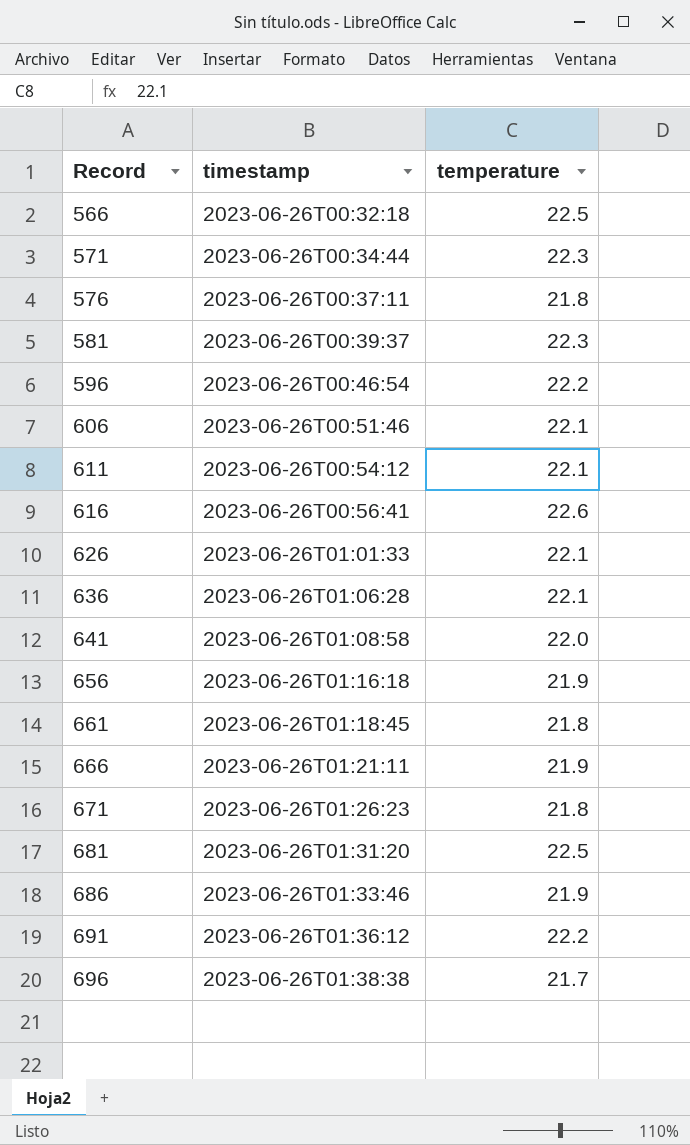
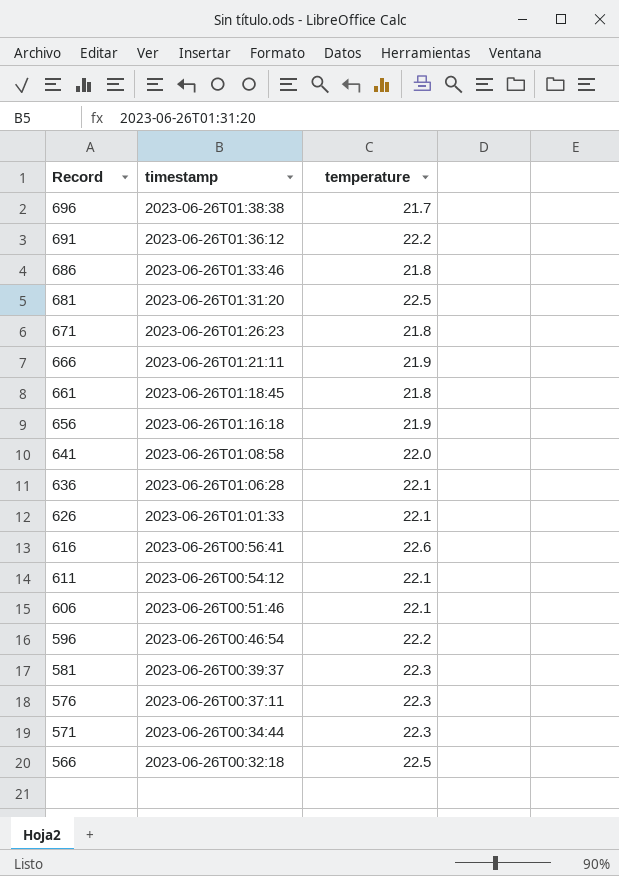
row order: Record ascending -> Record descending
686 | temperature: 21.9 -> 21.8
576 | temperature: 21.8 -> 22.3

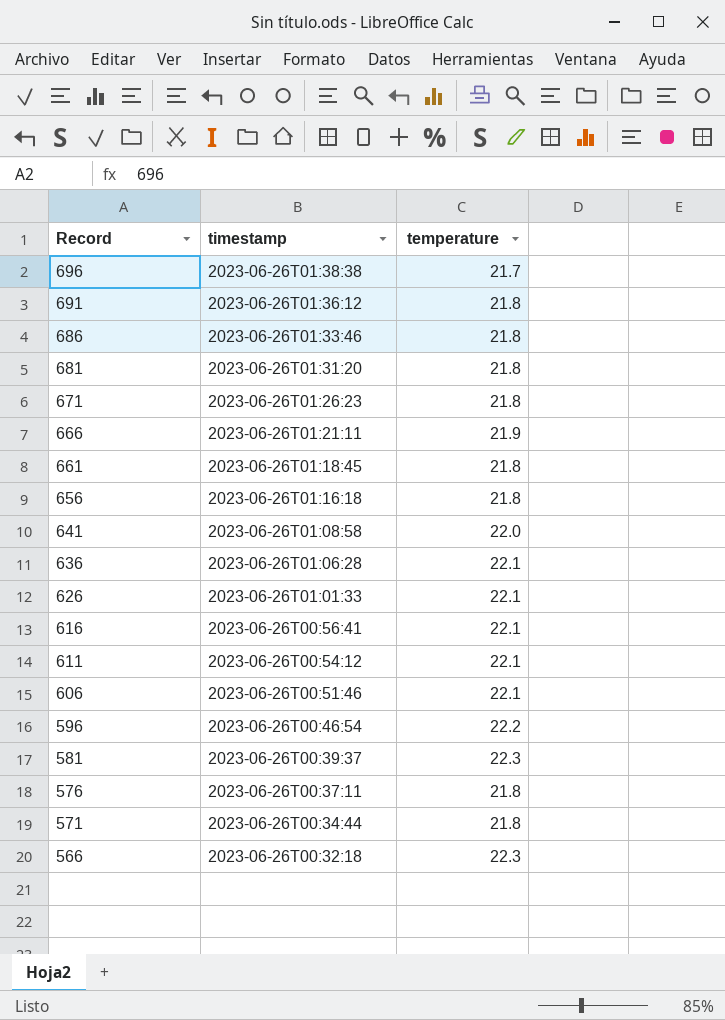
691 | temperature: 22.2 -> 21.8
681 | temperature: 22.5 -> 21.8
656 | temperature: 21.9 -> 21.8
616 | temperature: 22.6 -> 22.1
576 | temperature: 22.3 -> 21.8
571 | temperature: 22.3 -> 21.8
566 | temperature: 22.5 -> 22.3

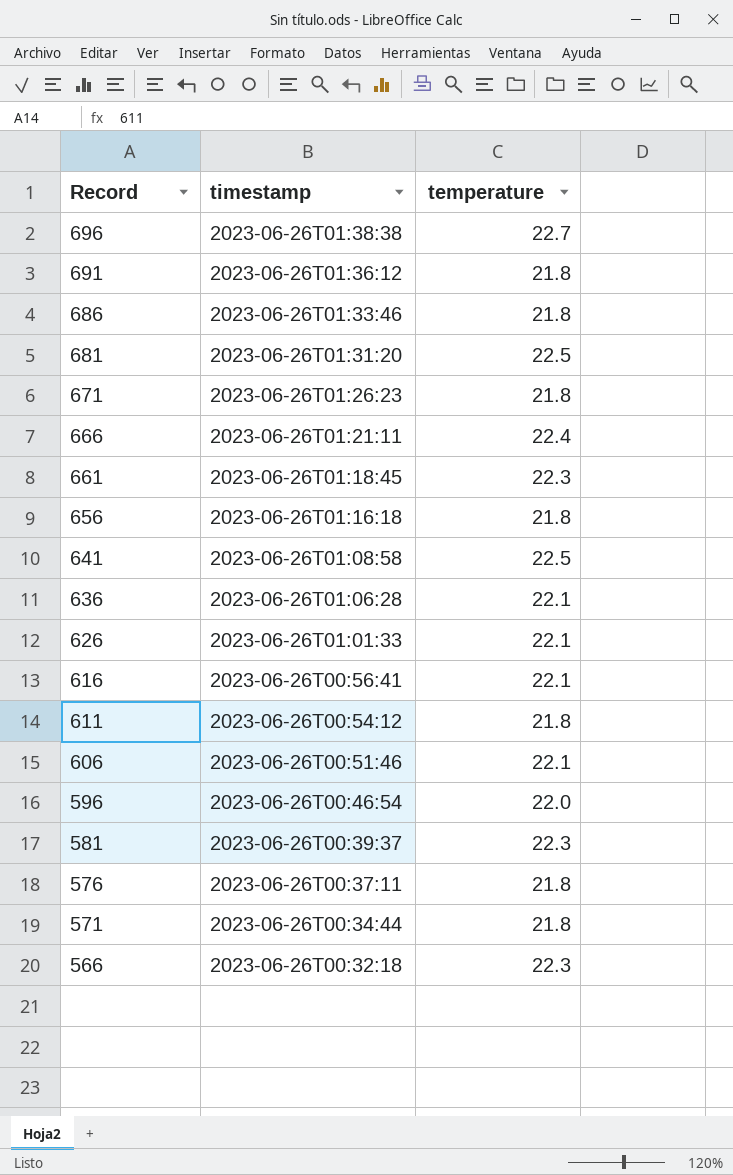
696 | temperature: 21.7 -> 22.7
681 | temperature: 21.8 -> 22.5
666 | temperature: 21.9 -> 22.4
661 | temperature: 21.8 -> 22.3
641 | temperature: 22.0 -> 22.5
611 | temperature: 22.1 -> 21.8
596 | temperature: 22.2 -> 22.0

